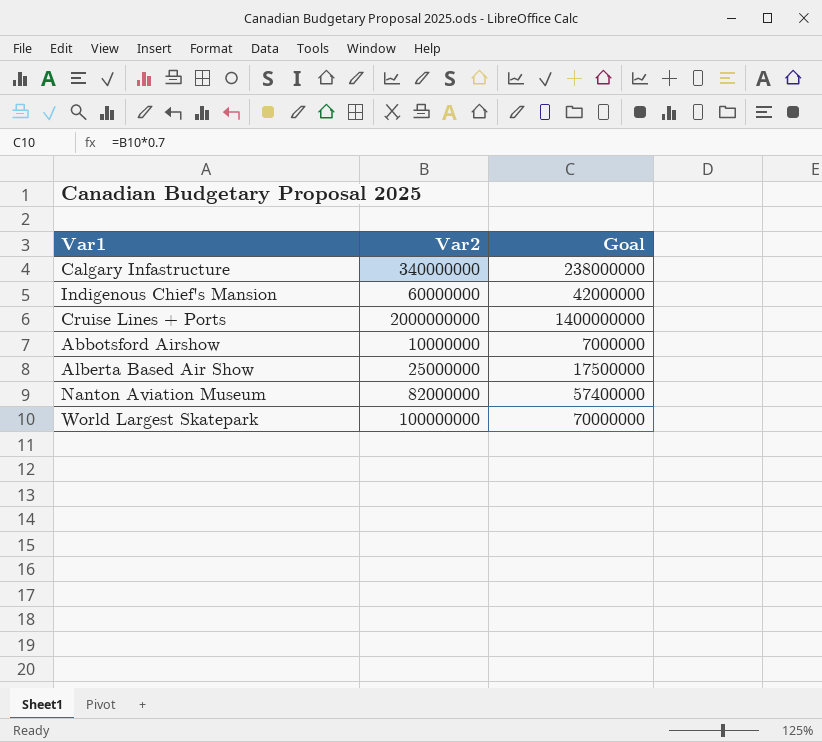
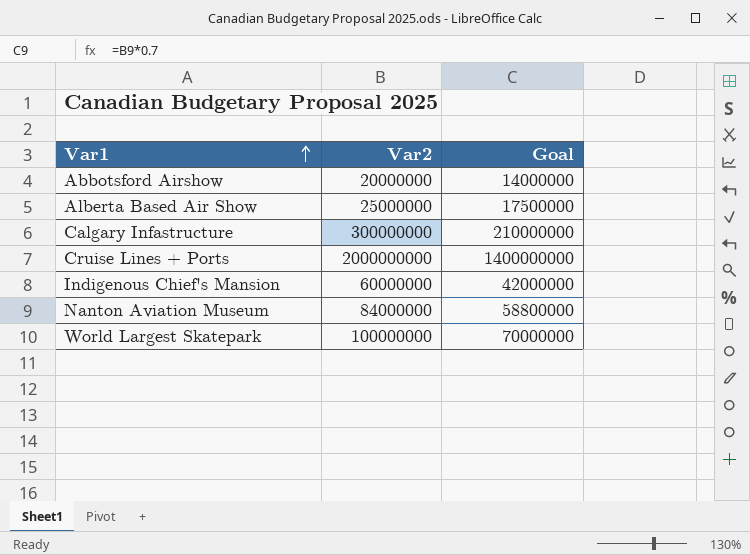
row order: none -> Var1 ascending
Abbotsford Airshow | Var2: 10000000 -> 20000000
Abbotsford Airshow | Goal: 7000000 -> 14000000
Calgary Infastructure | Var2: 340000000 -> 300000000
Calgary Infastructure | Goal: 238000000 -> 210000000
Nanton Aviation Museum | Var2: 82000000 -> 84000000
Nanton Aviation Museum | Goal: 57400000 -> 58800000

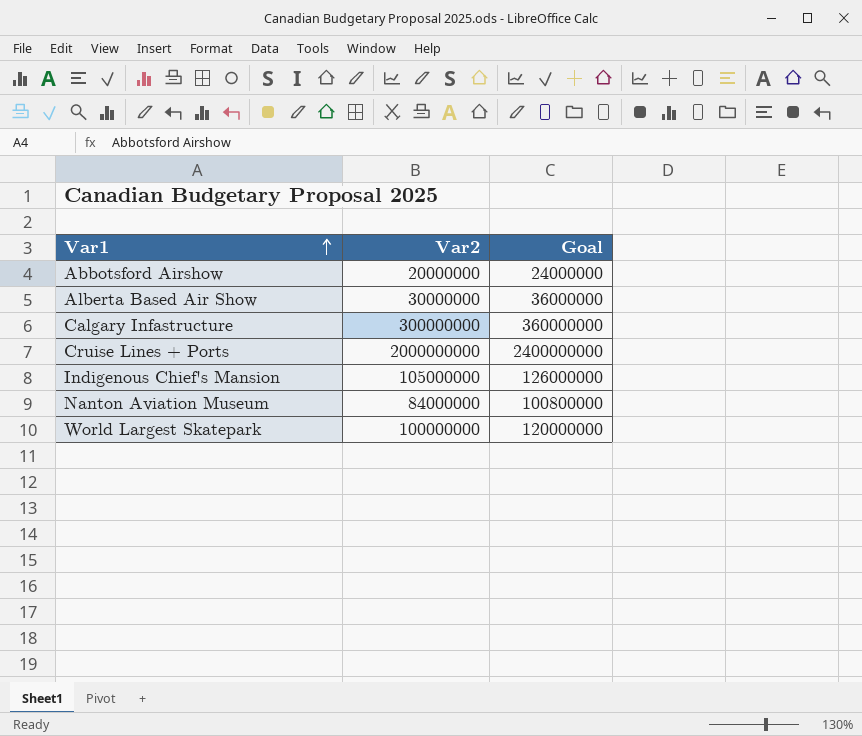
column Goal | formula: [Var2] * 0.7 -> [Var2] * 1.2
Alberta Based Air Show | Var2: 25000000 -> 30000000
Indigenous Chief's Mansion | Var2: 60000000 -> 105000000

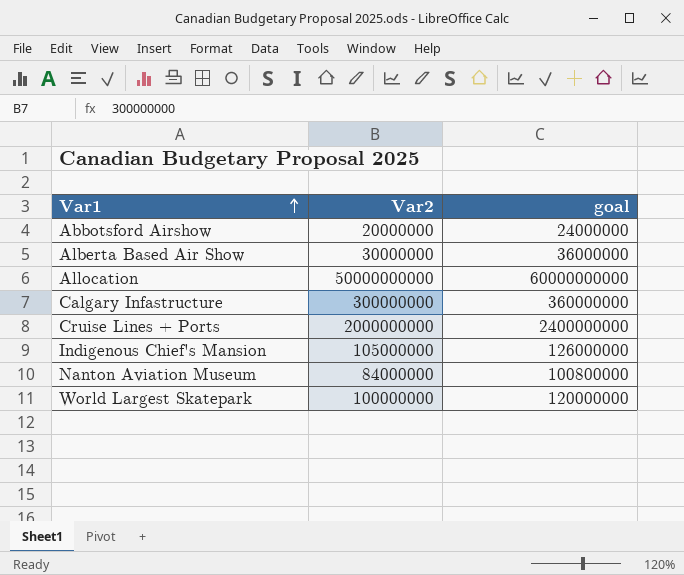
column name: Goal -> goal
row Allocation: none -> 50000000000 | 60000000000

